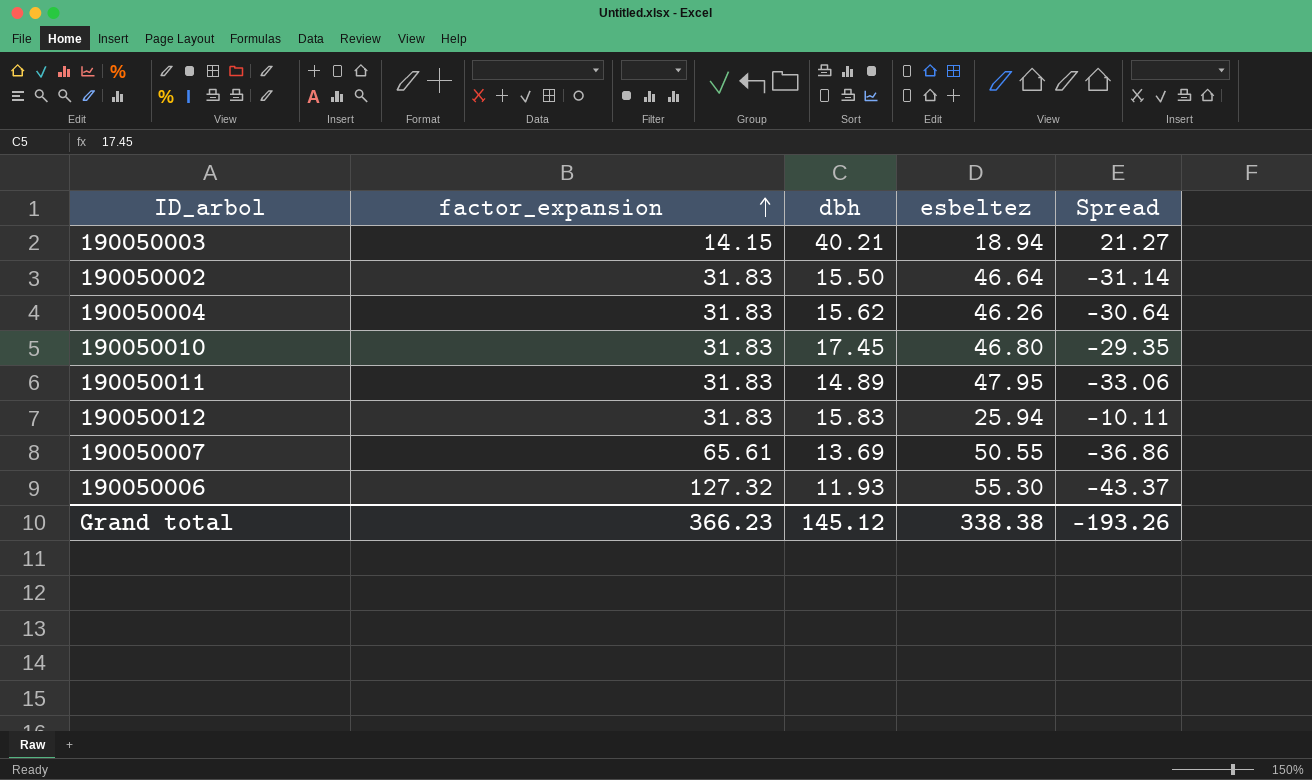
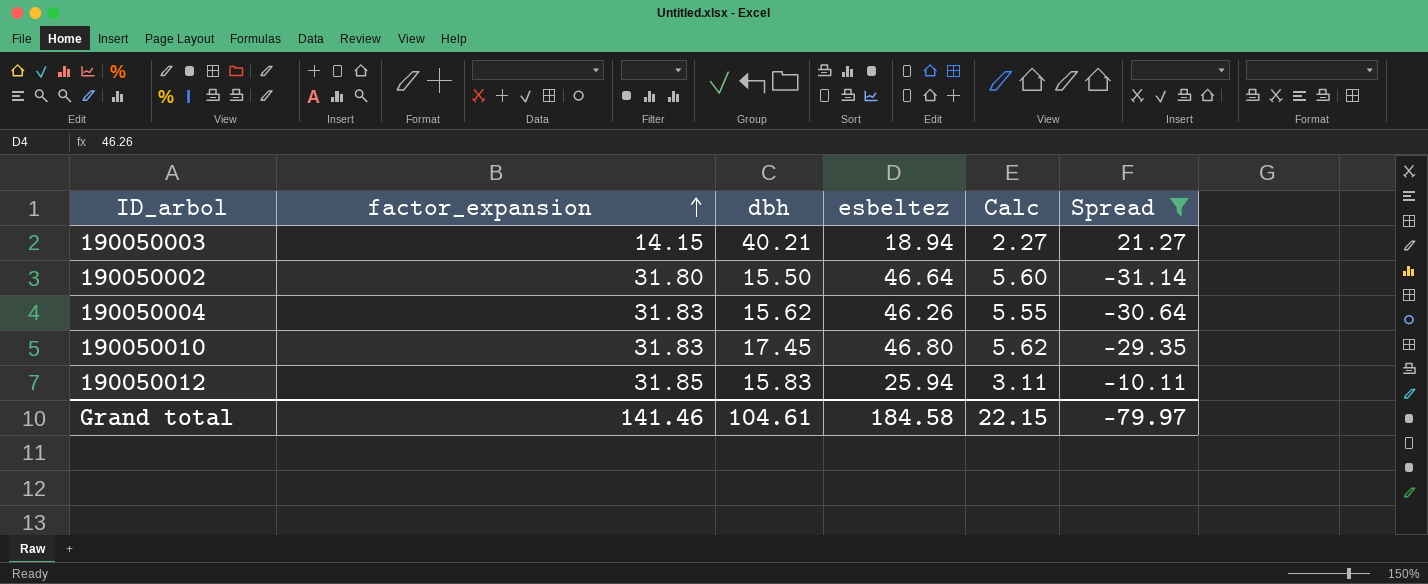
filter: none -> Spread >= -31.14
column Calc | formula: none -> [esbeltez] * 0.12
190050002 | factor_expansion: 31.83 -> 31.80
190050012 | factor_expansion: 31.83 -> 31.85
Grand total | factor_expansion: 366.23 -> 141.46
Grand total | dbh: 145.12 -> 104.61
Grand total | esbeltez: 338.38 -> 184.58
Grand total | Spread: -193.26 -> -79.97

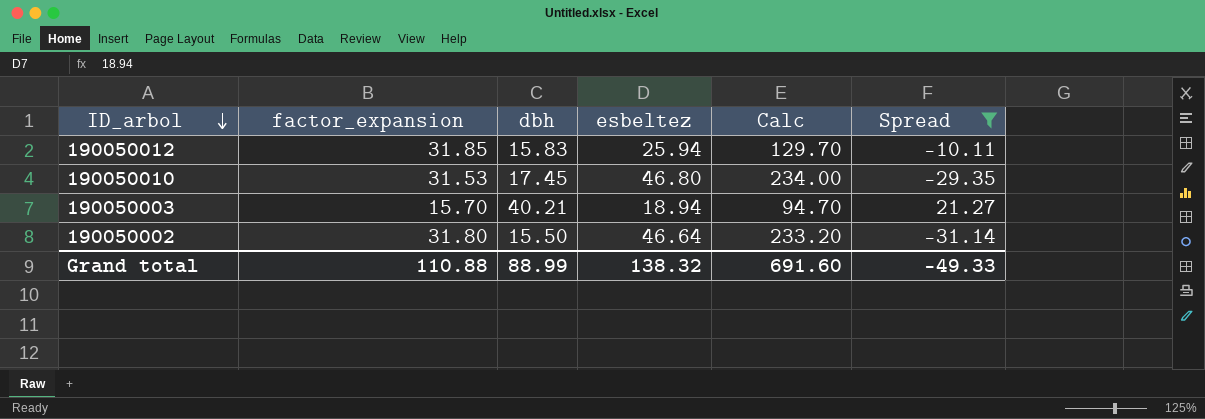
row order: factor_expansion ascending -> ID_arbol descending
column Calc | formula: [esbeltez] * 0.12 -> [esbeltez] * 5
row 190050004: 31.83 | 15.62 | 46.26 | 5.55 | -30.64 -> none
190050010 | factor_expansion: 31.83 -> 31.53
190050003 | factor_expansion: 14.15 -> 15.70
Grand total | factor_expansion: 141.46 -> 110.88
Grand total | dbh: 104.61 -> 88.99
Grand total | esbeltez: 184.58 -> 138.32
Grand total | Calc: 22.15 -> 691.60
Grand total | Spread: -79.97 -> -49.33

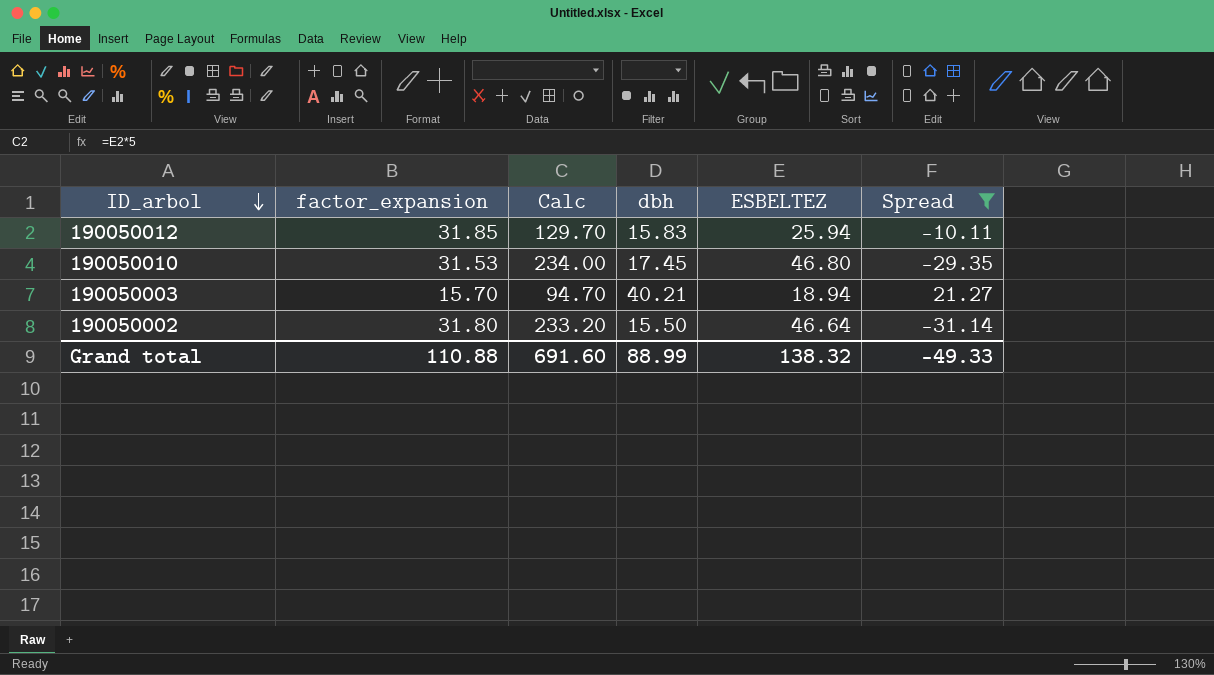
column Calc | position: 5 -> 3
column name: esbeltez -> ESBELTEZ

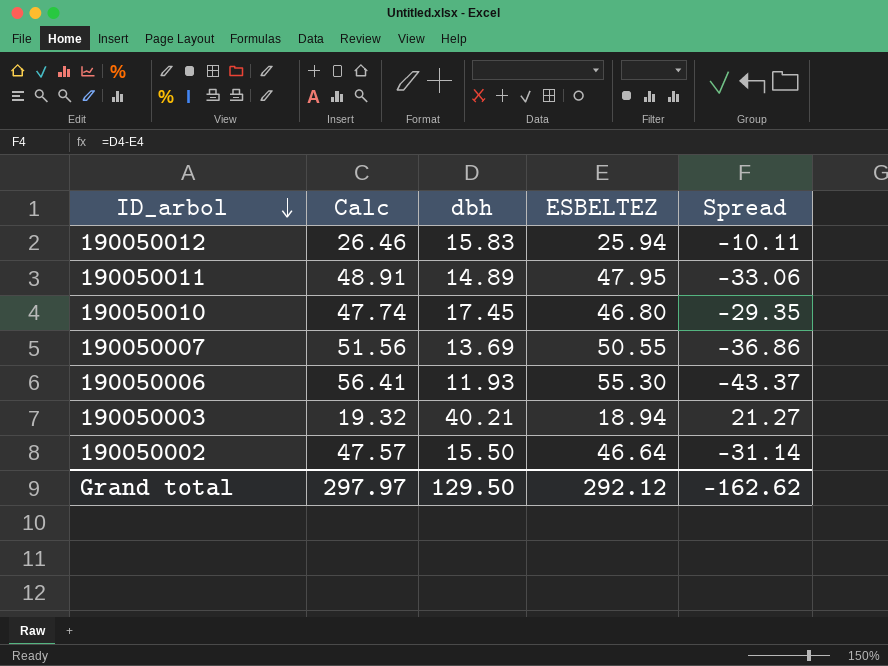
filter: Spread >= -31.14 -> none
column factor_expansion | position: 2 -> none
column Calc | formula: [ESBELTEZ] * 5 -> [ESBELTEZ] * 1.02
Grand total | Calc: 691.60 -> 297.97
Grand total | dbh: 88.99 -> 129.50
Grand total | ESBELTEZ: 138.32 -> 292.12
Grand total | Spread: -49.33 -> -162.62

